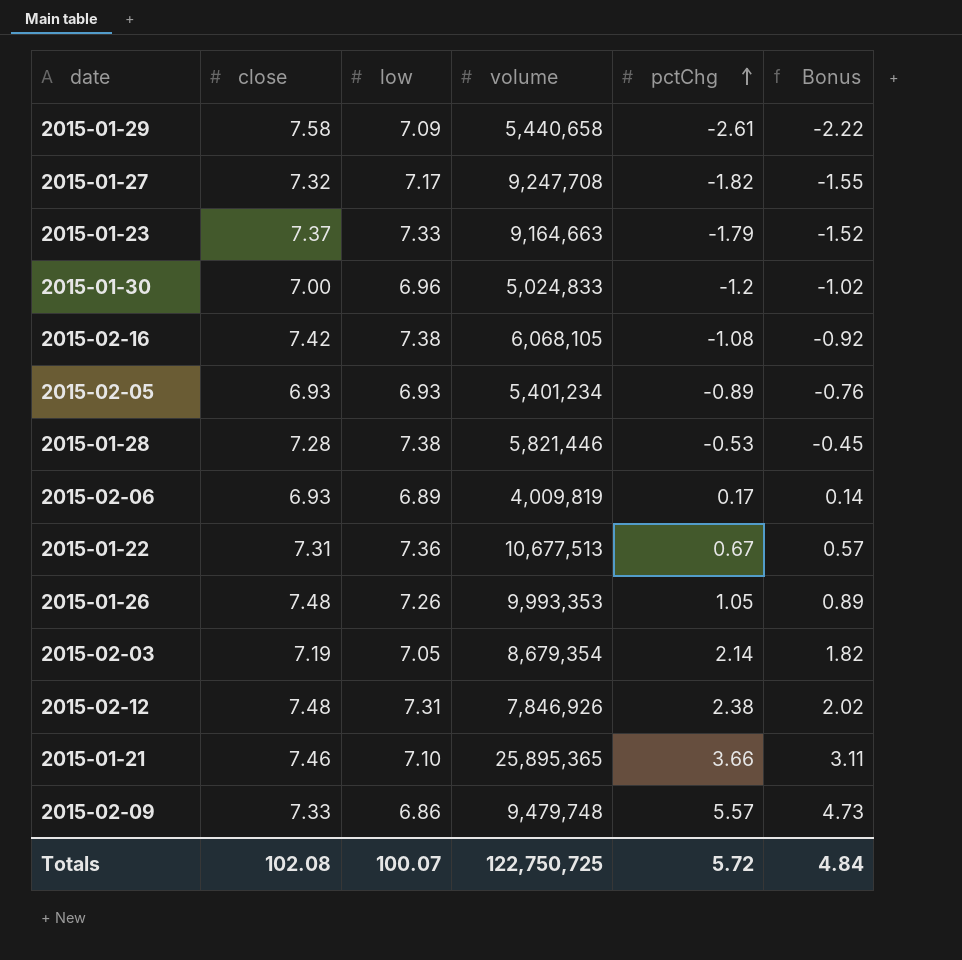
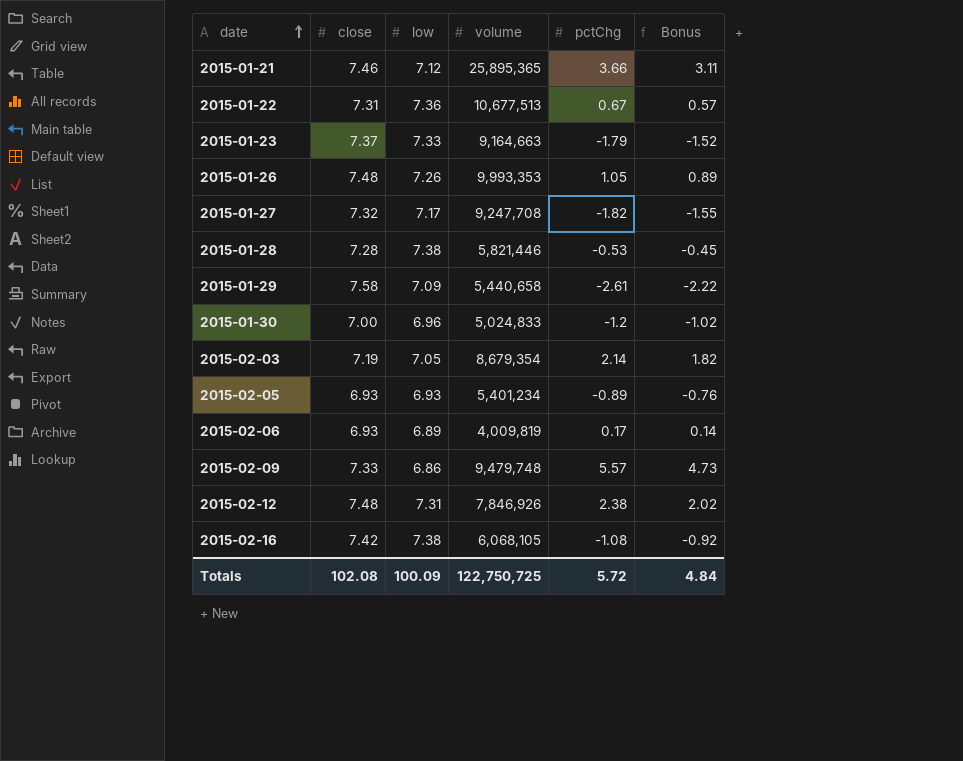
row order: pctChg ascending -> date ascending
2015-01-21 | low: 7.10 -> 7.12
Totals | low: 100.07 -> 100.09

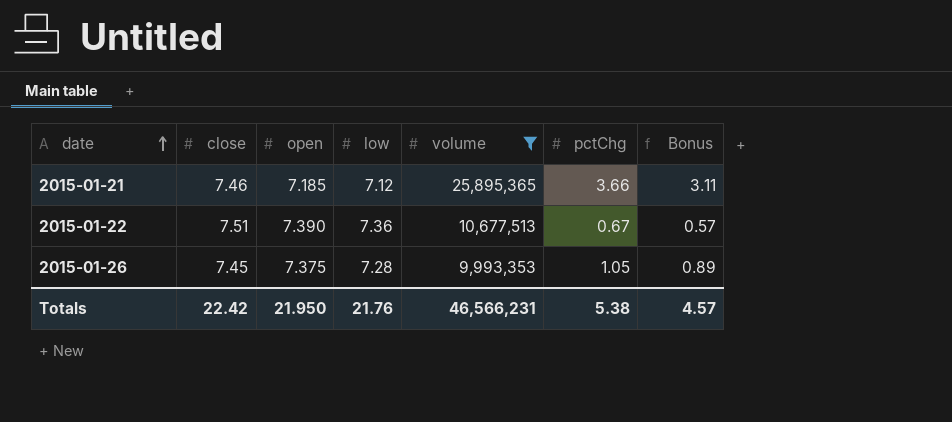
filter: none -> volume >= 9,993,353
column open | position: none -> 3
2015-01-22 | close: 7.31 -> 7.51
2015-01-26 | close: 7.48 -> 7.45
2015-01-26 | low: 7.26 -> 7.28
Totals | close: 102.08 -> 22.42
Totals | low: 100.09 -> 21.76
Totals | volume: 122,750,725 -> 46,566,231
Totals | pctChg: 5.72 -> 5.38
Totals | Bonus: 4.84 -> 4.57

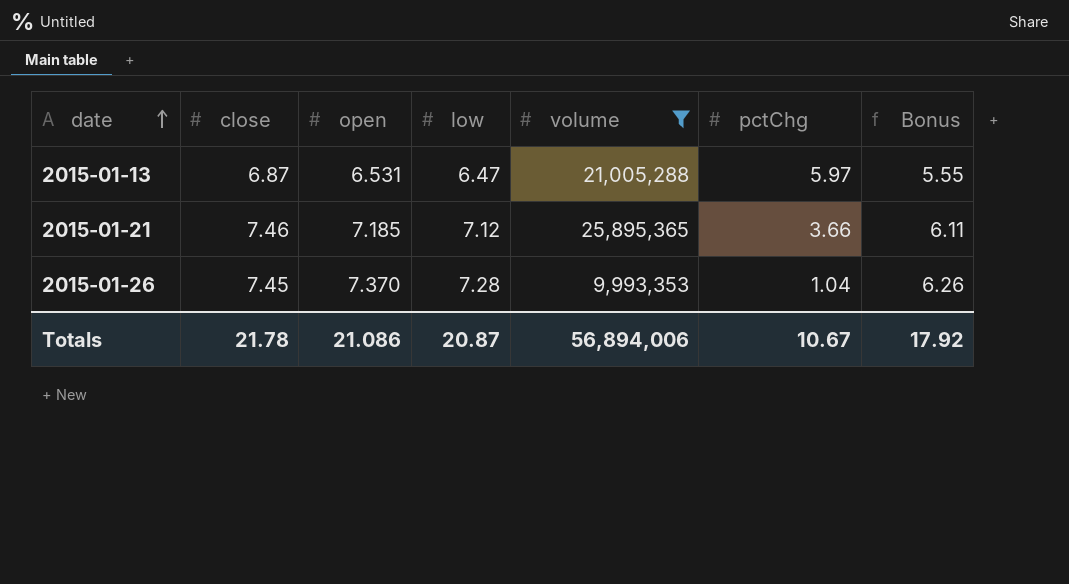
column Bonus | formula: [pctChg] * 0.85 -> [open] * 0.85
row 2015-01-22: 7.51 | 7.390 | 7.36 | 10,677,513 | 0.67 | 0.57 -> none
row 2015-01-13: none -> 6.87 | 6.531 | 6.47 | 21,005,288 | 5.97 | 5.55
2015-01-26 | open: 7.375 -> 7.370
2015-01-26 | pctChg: 1.05 -> 1.04
Totals | close: 22.42 -> 21.78
Totals | open: 21.950 -> 21.086
Totals | low: 21.76 -> 20.87
Totals | volume: 46,566,231 -> 56,894,006
Totals | pctChg: 5.38 -> 10.67
Totals | Bonus: 4.57 -> 17.92

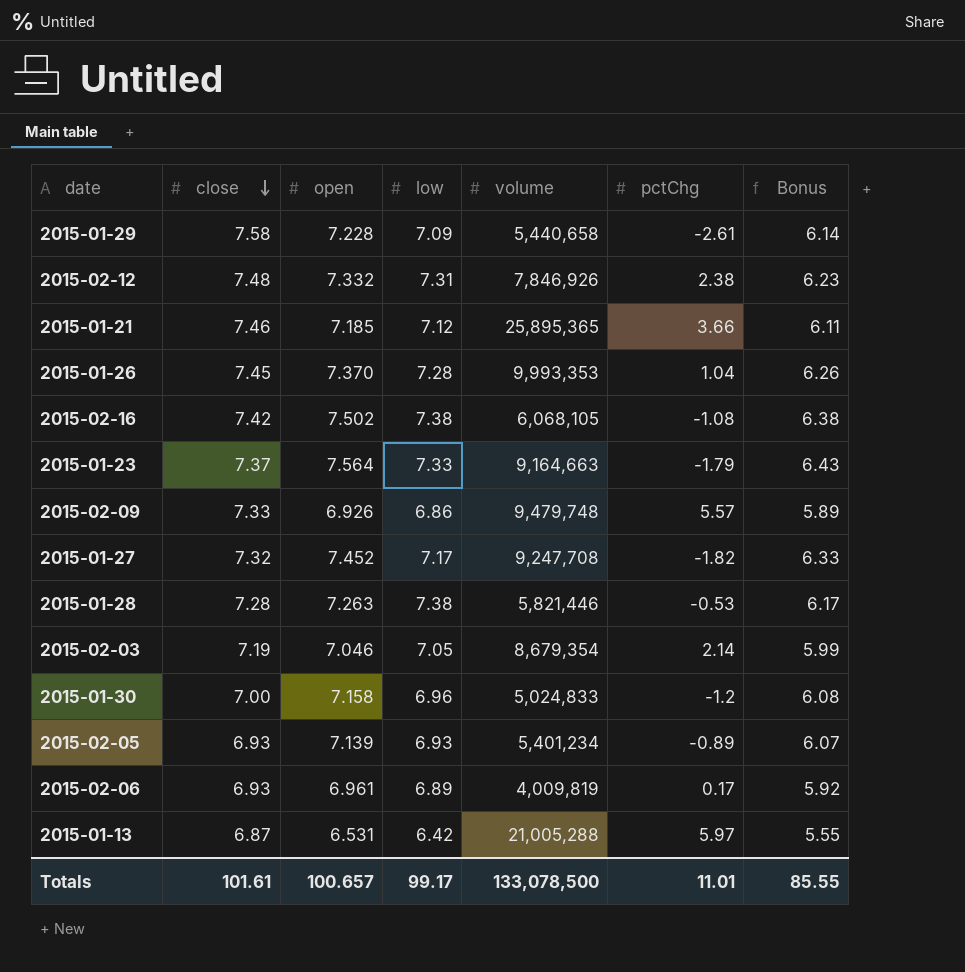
filter: volume >= 9,993,353 -> none
row order: date ascending -> close descending
2015-01-13 | low: 6.47 -> 6.42
Totals | close: 21.78 -> 101.61
Totals | open: 21.086 -> 100.657
Totals | low: 20.87 -> 99.17
Totals | volume: 56,894,006 -> 133,078,500
Totals | pctChg: 10.67 -> 11.01
Totals | Bonus: 17.92 -> 85.55

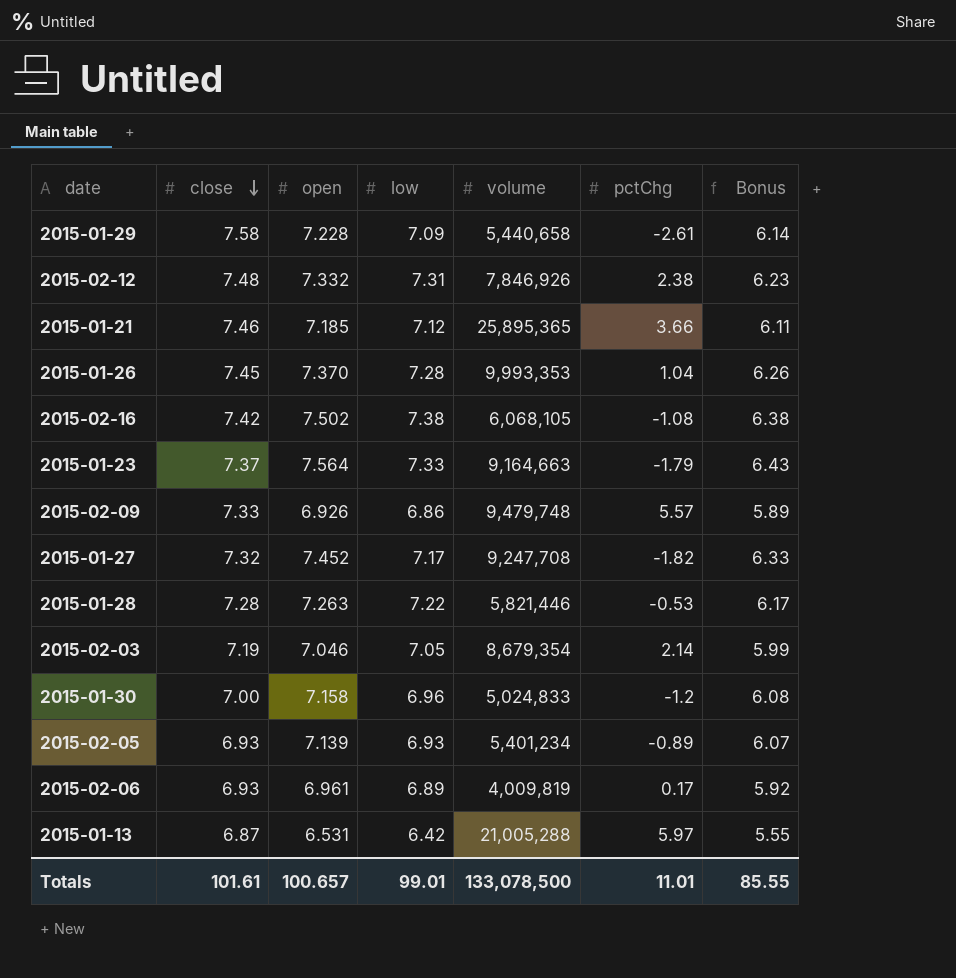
2015-01-28 | low: 7.38 -> 7.22
Totals | low: 99.17 -> 99.01

